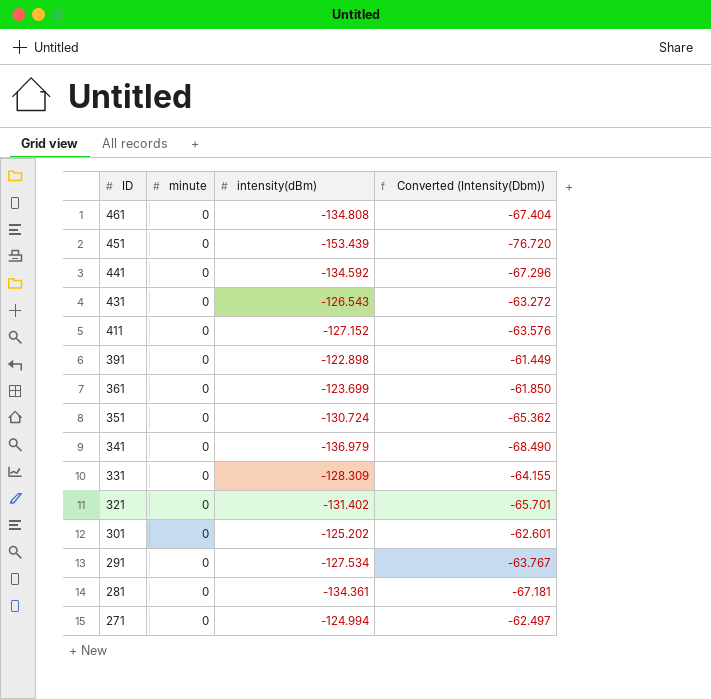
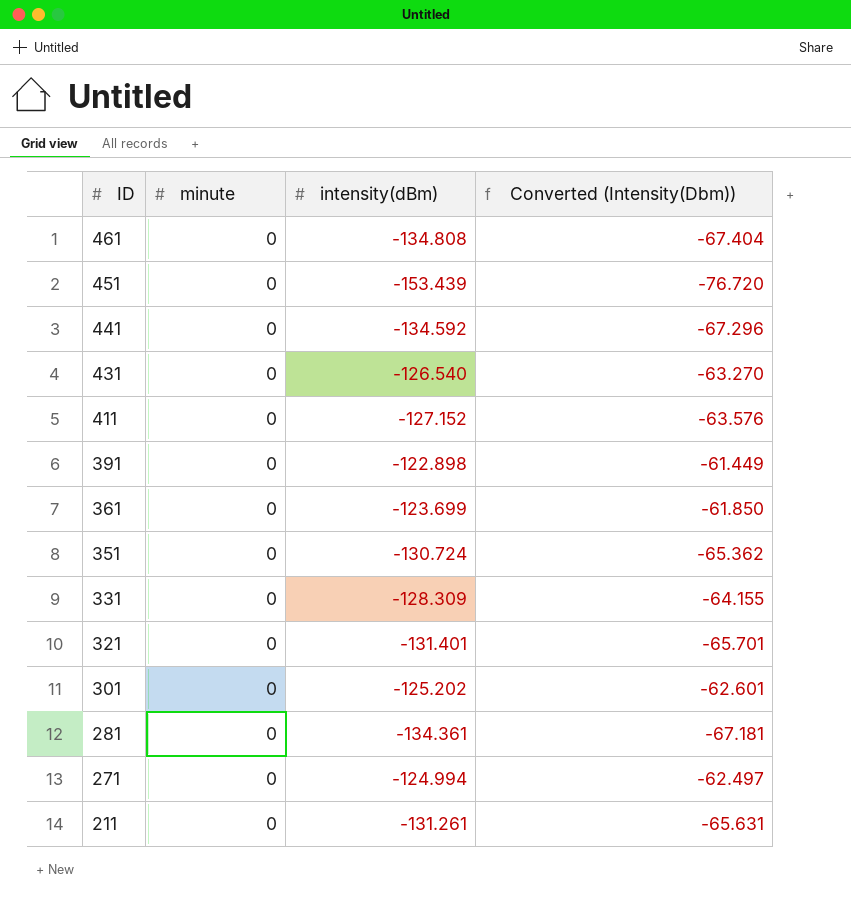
row 341: 0 | -136.979 | -68.490 -> none
row 291: 0 | -127.534 | -63.767 -> none
431 | intensity(dBm): -126.543 -> -126.540
431 | Converted (Intensity(Dbm)): -63.272 -> -63.270
321 | intensity(dBm): -131.402 -> -131.401
row 211: none -> 0 | -131.261 | -65.631

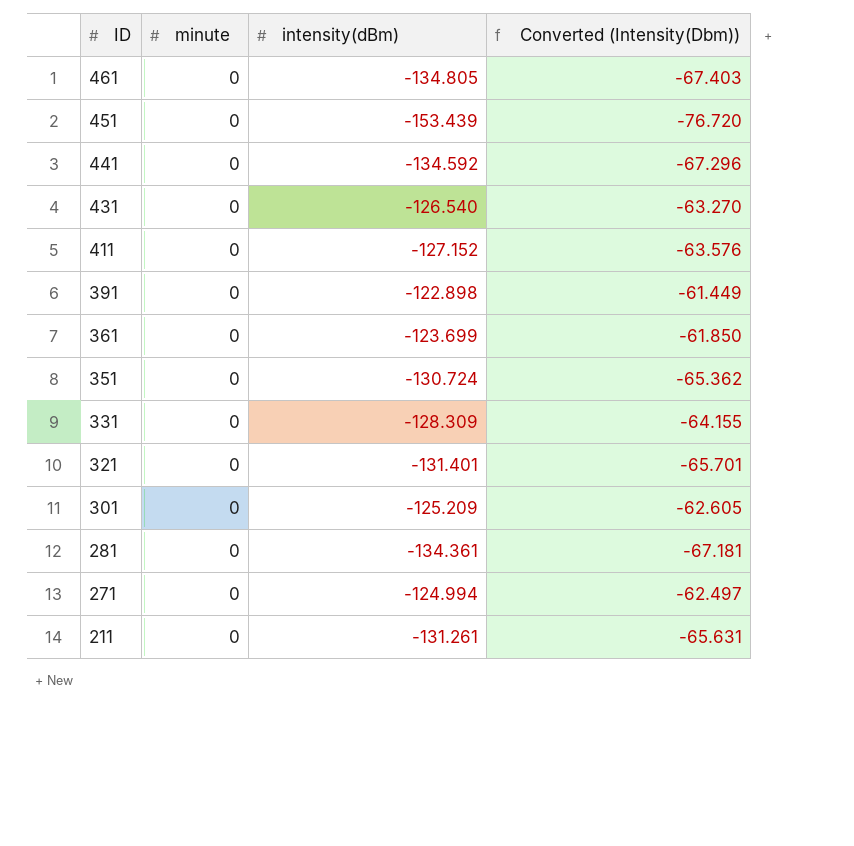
461 | intensity(dBm): -134.808 -> -134.805
461 | Converted (Intensity(Dbm)): -67.404 -> -67.403
301 | intensity(dBm): -125.202 -> -125.209
301 | Converted (Intensity(Dbm)): -62.601 -> -62.605

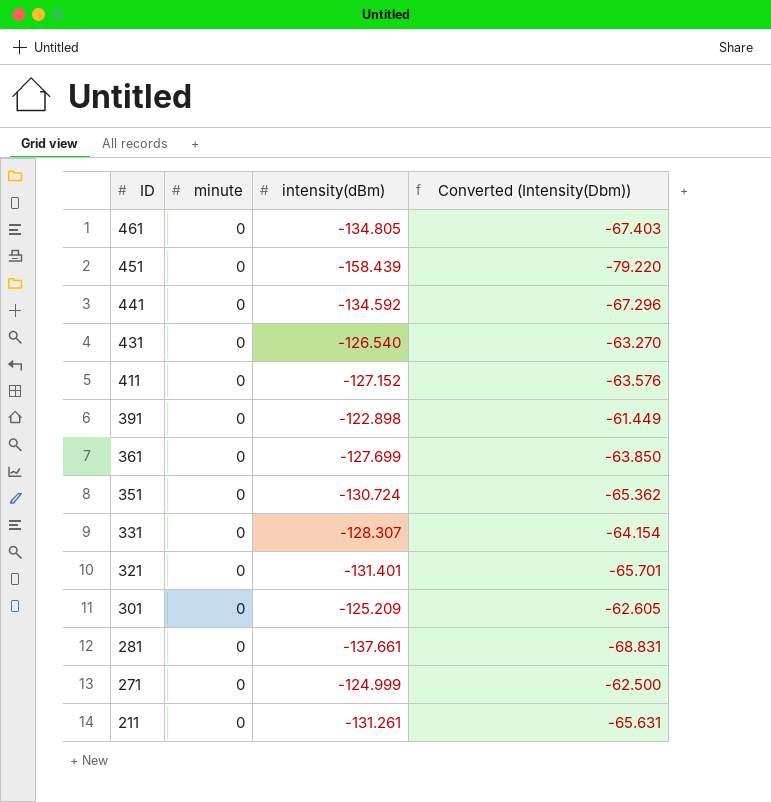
451 | intensity(dBm): -153.439 -> -158.439
451 | Converted (Intensity(Dbm)): -76.720 -> -79.220
361 | intensity(dBm): -123.699 -> -127.699
361 | Converted (Intensity(Dbm)): -61.850 -> -63.850
331 | intensity(dBm): -128.309 -> -128.307
331 | Converted (Intensity(Dbm)): -64.155 -> -64.154
281 | intensity(dBm): -134.361 -> -137.661
281 | Converted (Intensity(Dbm)): -67.181 -> -68.831
271 | intensity(dBm): -124.994 -> -124.999
271 | Converted (Intensity(Dbm)): -62.497 -> -62.500

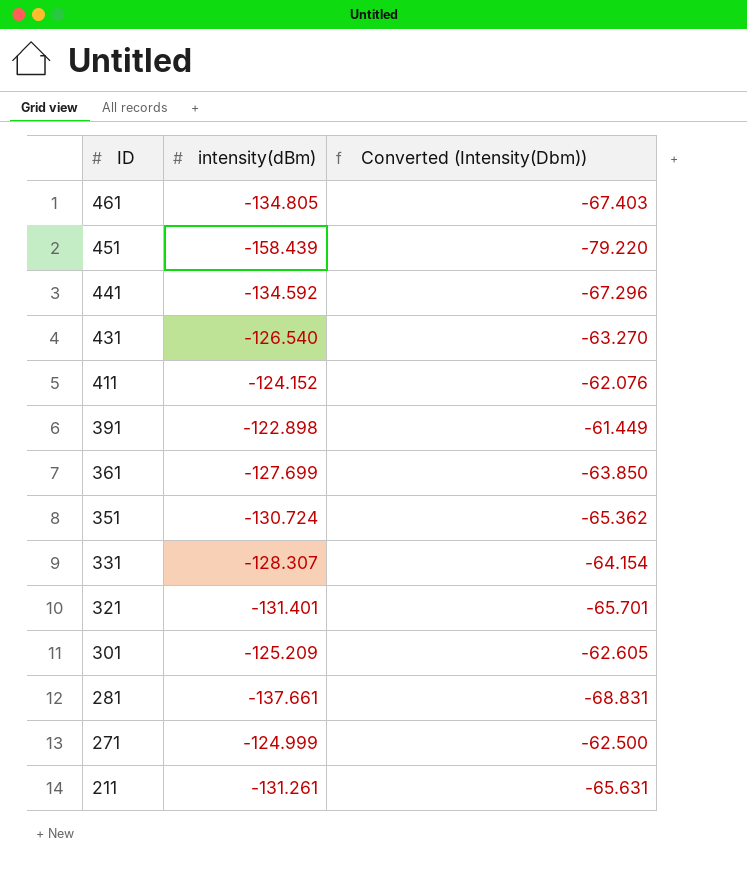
column minute | position: 2 -> none
411 | intensity(dBm): -127.152 -> -124.152
411 | Converted (Intensity(Dbm)): -63.576 -> -62.076

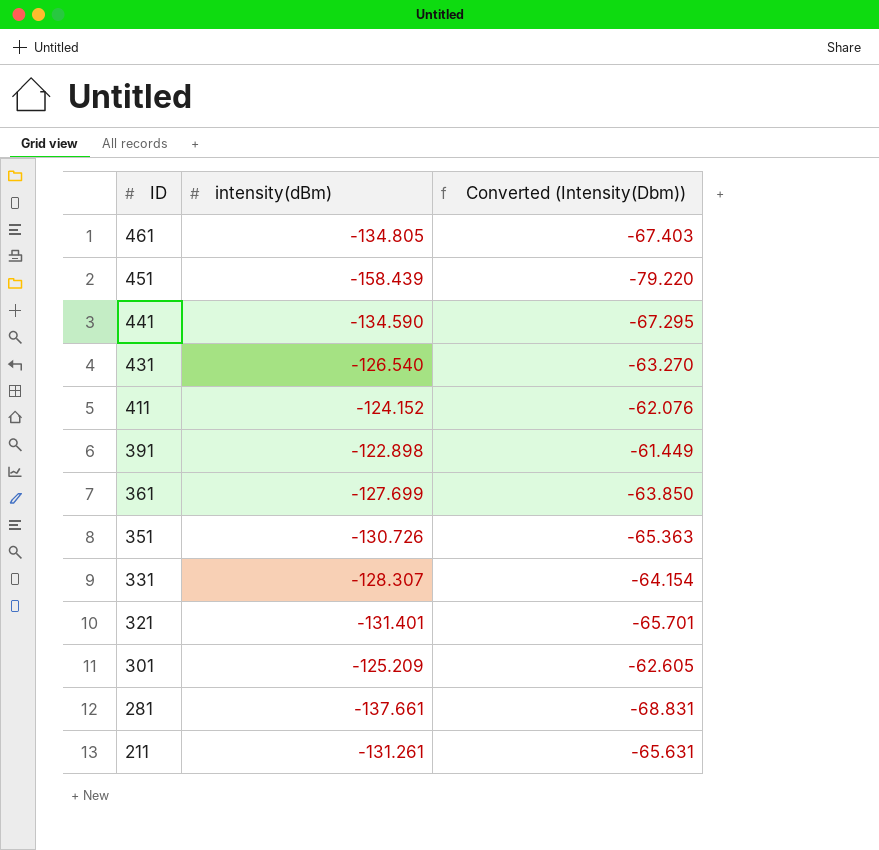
row 271: -124.999 | -62.500 -> none
441 | intensity(dBm): -134.592 -> -134.590
441 | Converted (Intensity(Dbm)): -67.296 -> -67.295
351 | intensity(dBm): -130.724 -> -130.726
351 | Converted (Intensity(Dbm)): -65.362 -> -65.363

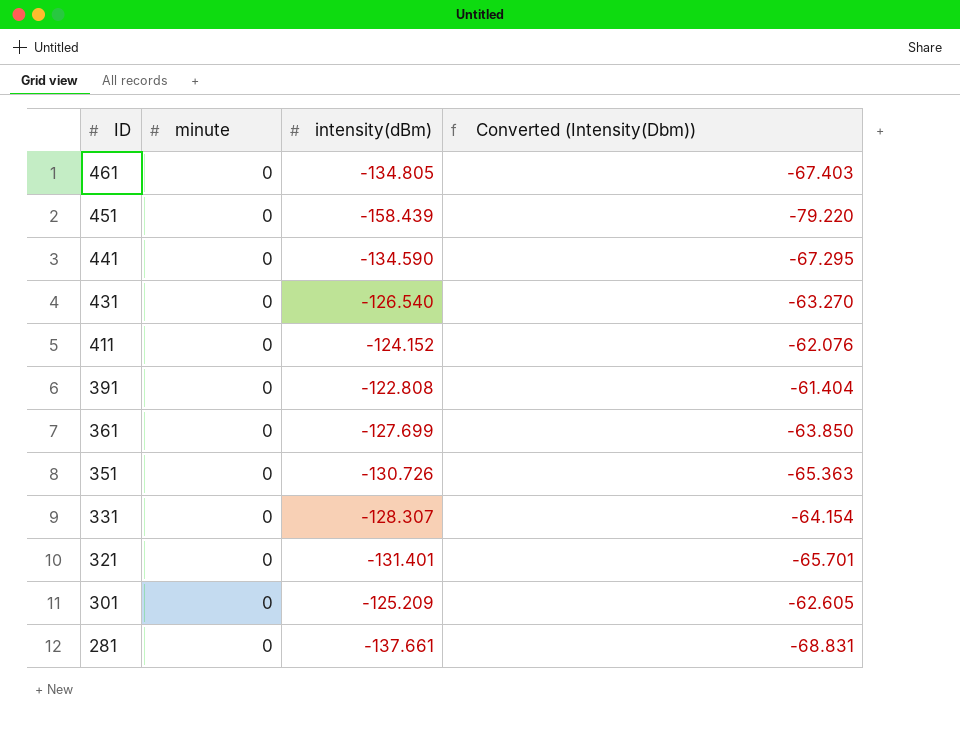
column minute | position: none -> 2
row 211: -131.261 | -65.631 -> none
391 | intensity(dBm): -122.898 -> -122.808
391 | Converted (Intensity(Dbm)): -61.449 -> -61.404

